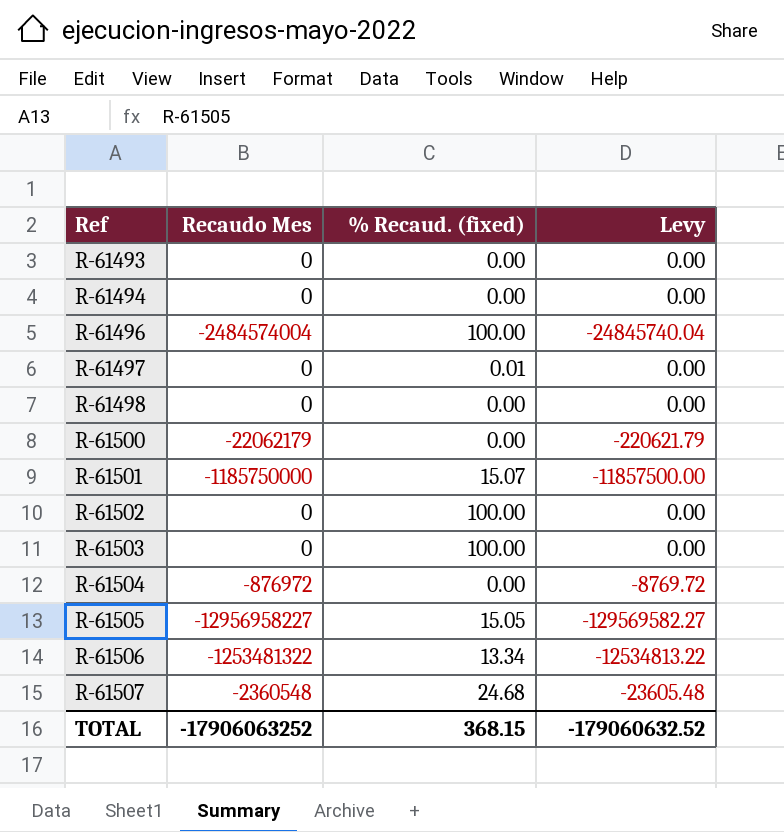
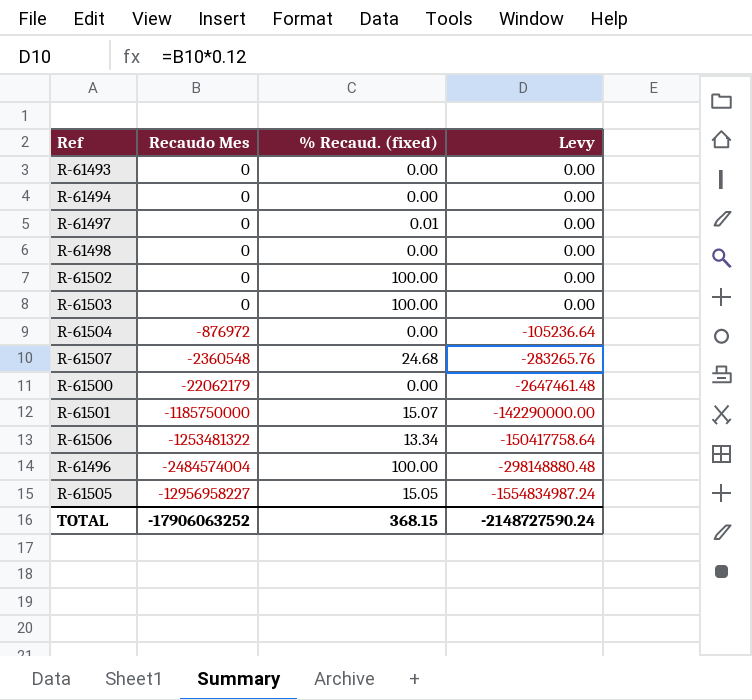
row order: Ref ascending -> Recaudo Mes descending
column Levy | formula: [Recaudo Mes] * 0.01 -> [Recaudo Mes] * 0.12
TOTAL | Levy: -179060632.52 -> -2148727590.24

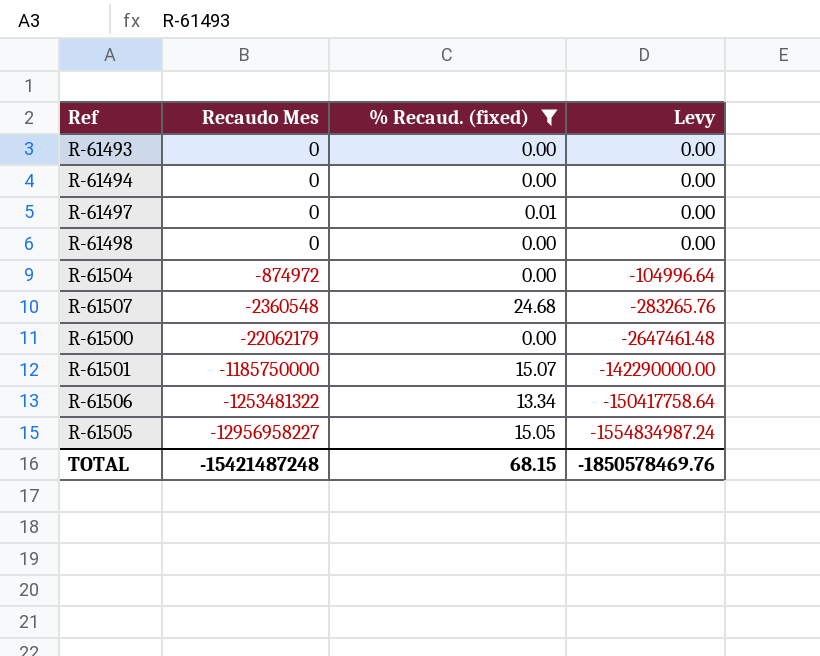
filter: none -> % Recaud. (fixed) != 100.00
R-61504 | Recaudo Mes: -876972 -> -874972
R-61504 | Levy: -105236.64 -> -104996.64
TOTAL | Recaudo Mes: -17906063252 -> -15421487248
TOTAL | % Recaud. (fixed): 368.15 -> 68.15
TOTAL | Levy: -2148727590.24 -> -1850578469.76

